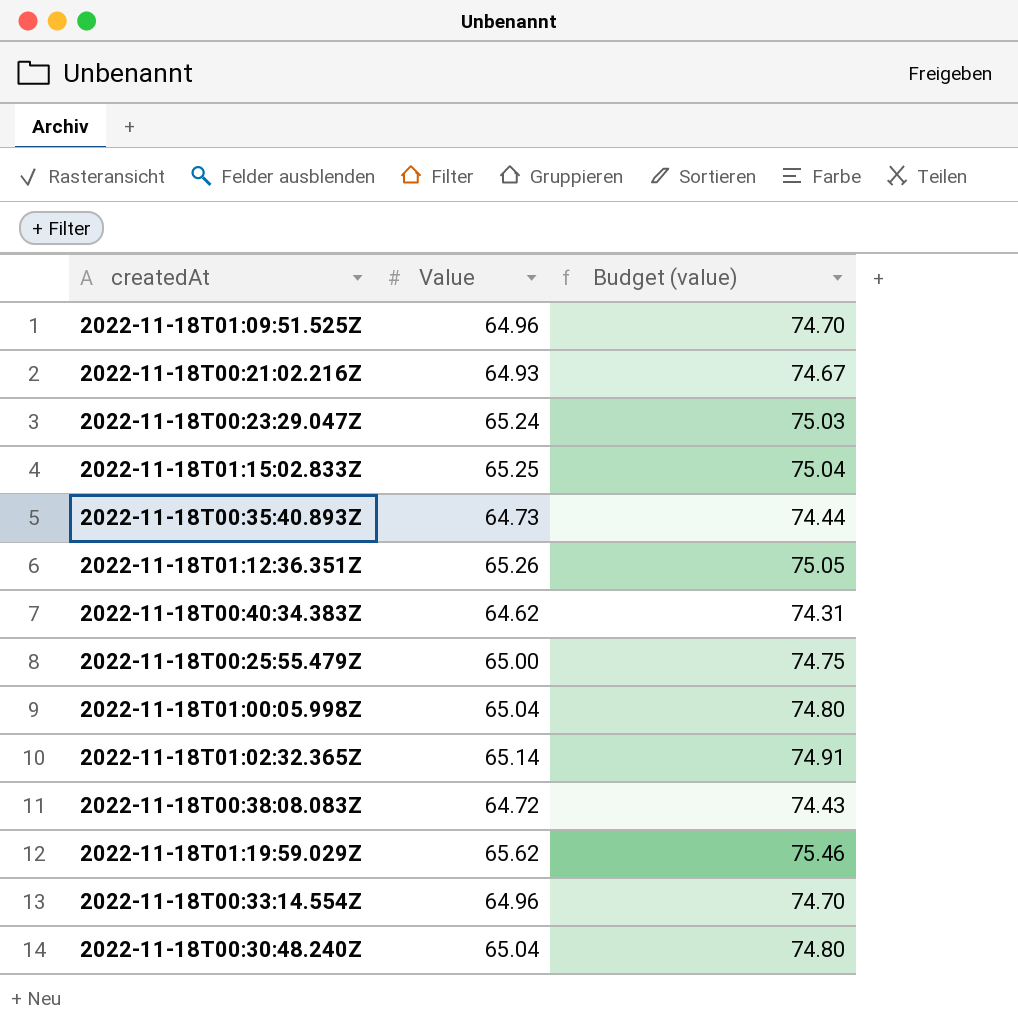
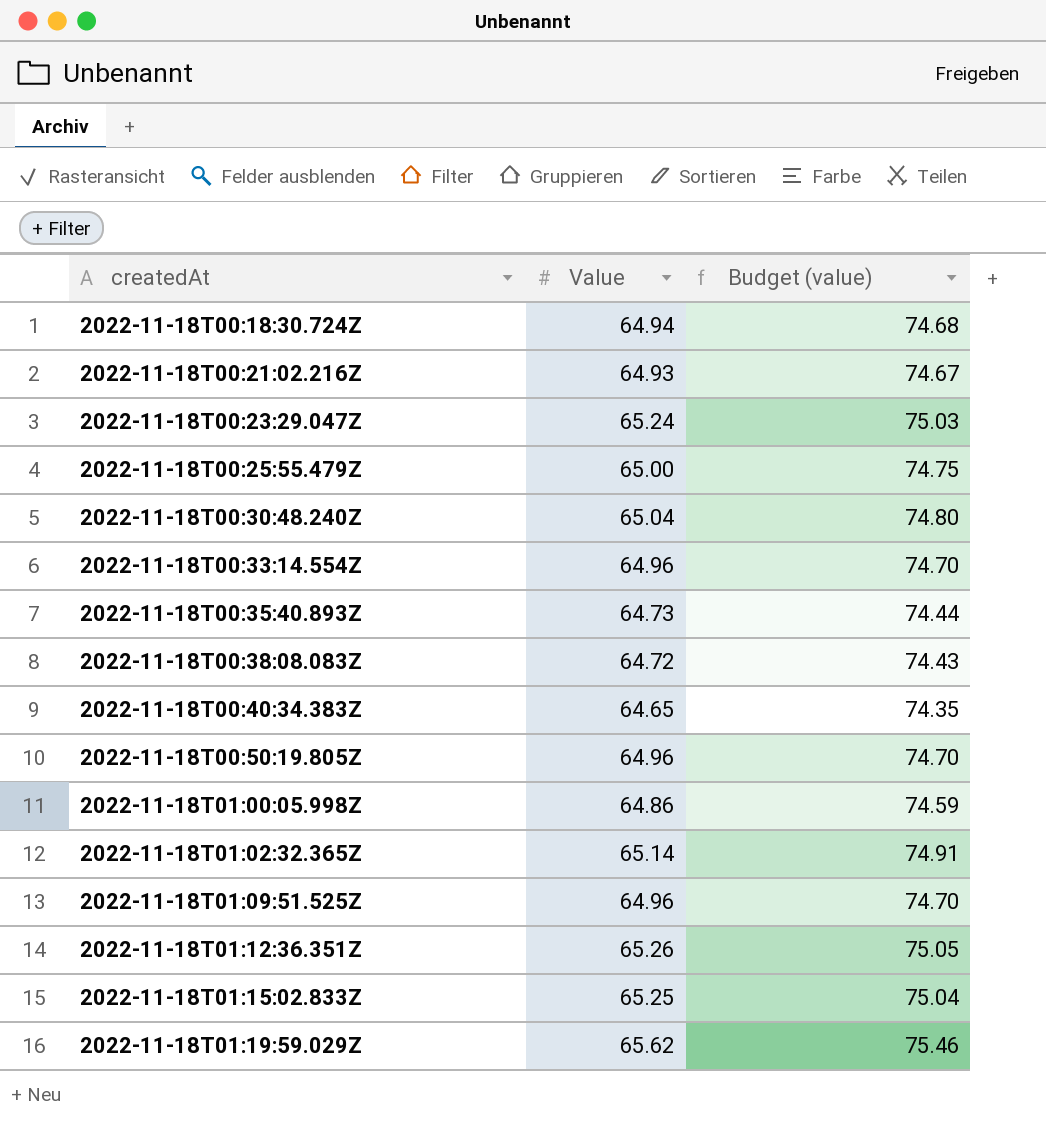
row order: none -> createdAt ascending
row 2022-11-18T00:18:30.724Z: none -> 64.94 | 74.68
2022-11-18T00:40:34.383Z | Value: 64.62 -> 64.65
2022-11-18T00:40:34.383Z | Budget (value): 74.31 -> 74.35
row 2022-11-18T00:50:19.805Z: none -> 64.96 | 74.70
2022-11-18T01:00:05.998Z | Value: 65.04 -> 64.86
2022-11-18T01:00:05.998Z | Budget (value): 74.80 -> 74.59

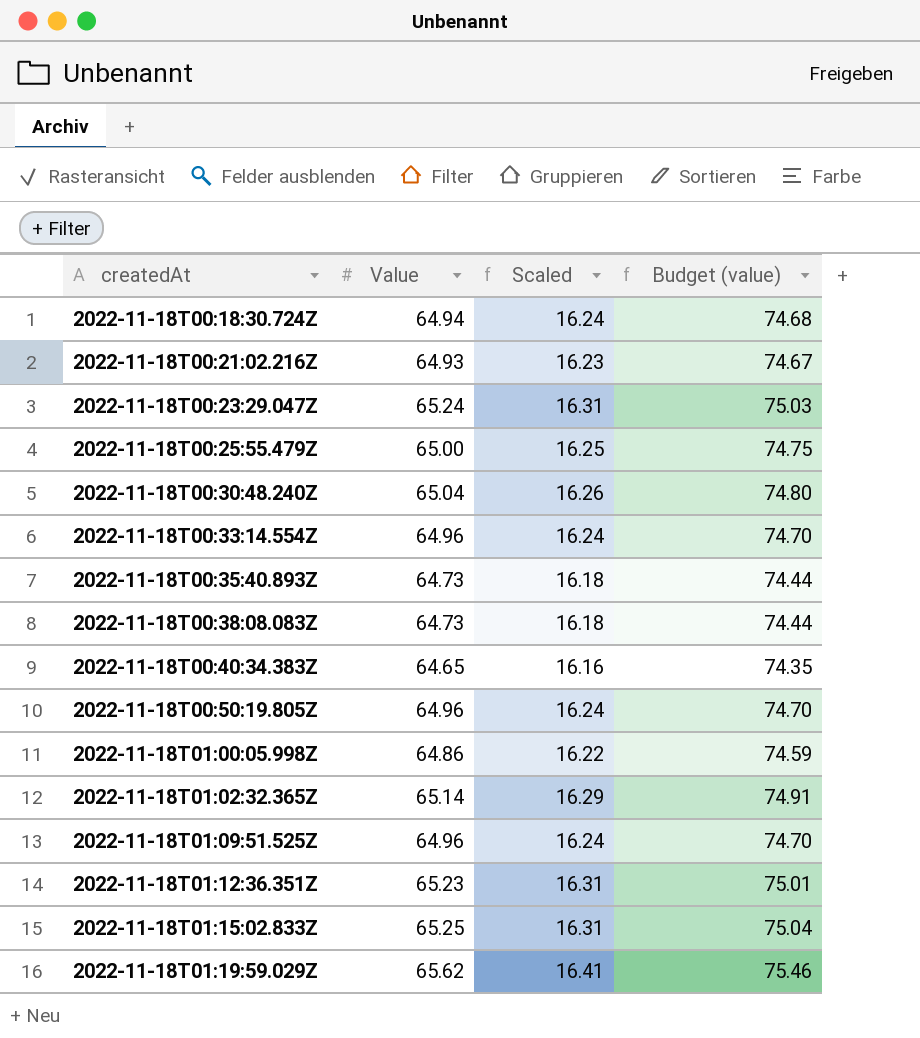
column Scaled | formula: none -> [Value] * 0.25
2022-11-18T00:38:08.083Z | Value: 64.72 -> 64.73
2022-11-18T00:38:08.083Z | Budget (value): 74.43 -> 74.44
2022-11-18T01:12:36.351Z | Value: 65.26 -> 65.23
2022-11-18T01:12:36.351Z | Budget (value): 75.05 -> 75.01

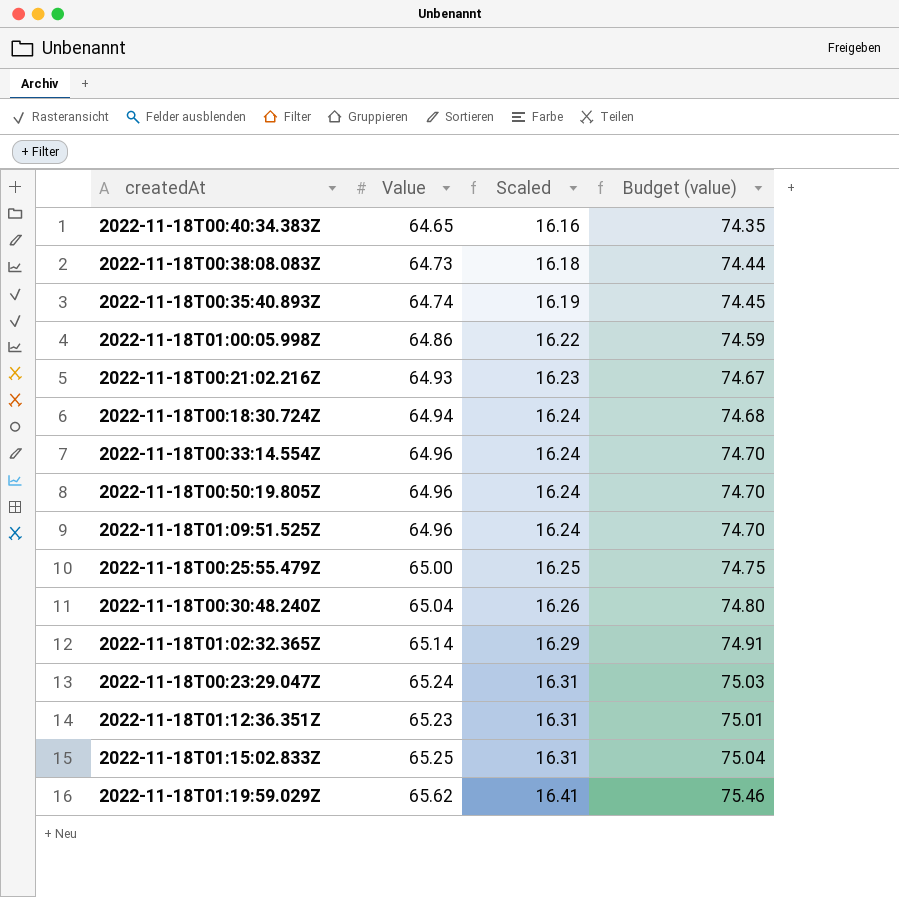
row order: createdAt ascending -> Scaled ascending
2022-11-18T00:35:40.893Z | Value: 64.73 -> 64.74
2022-11-18T00:35:40.893Z | Scaled: 16.18 -> 16.19
2022-11-18T00:35:40.893Z | Budget (value): 74.44 -> 74.45

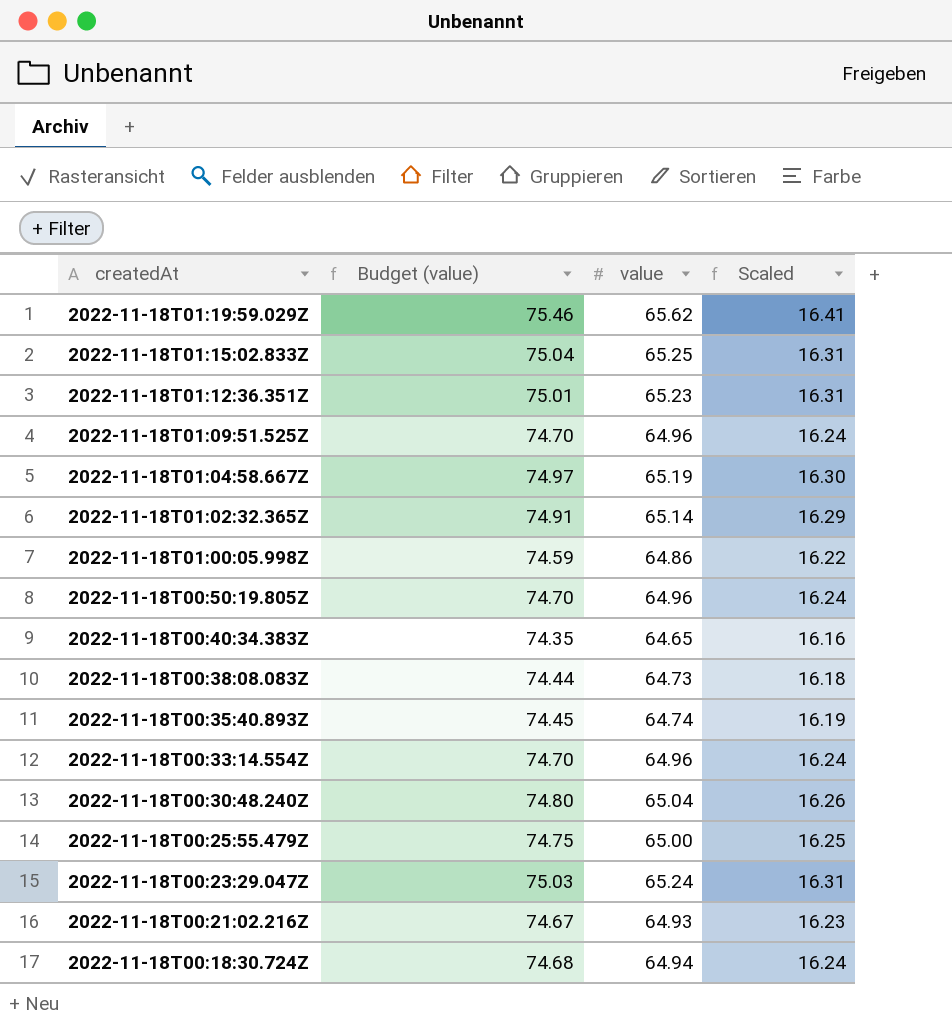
row order: Scaled ascending -> createdAt descending
column Budget (value) | position: 4 -> 2
column name: Value -> value
row 2022-11-18T01:04:58.667Z: none -> 74.97 | 65.19 | 16.30

